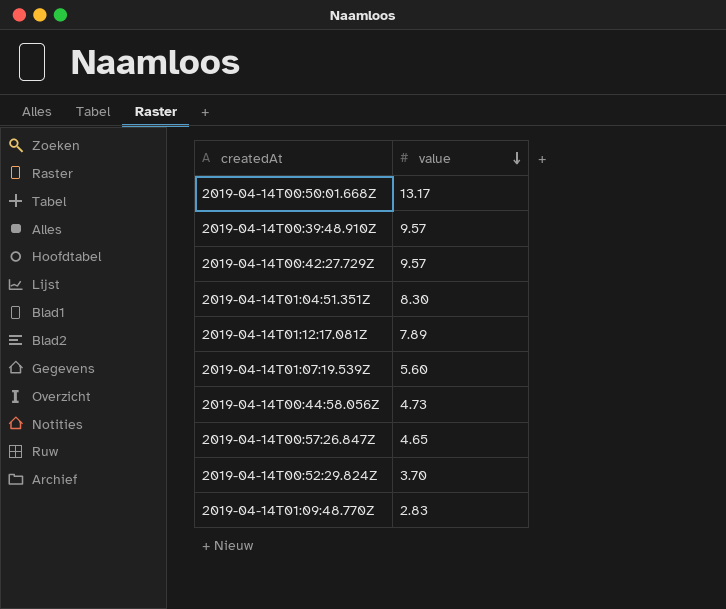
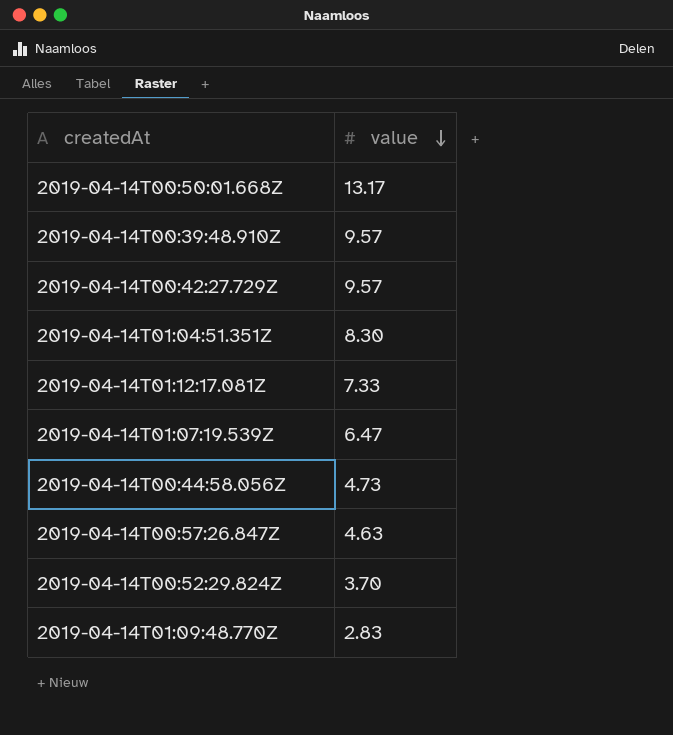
2019-04-14T01:12:17.081Z | value: 7.89 -> 7.33
2019-04-14T01:07:19.539Z | value: 5.60 -> 6.47
2019-04-14T00:57:26.847Z | value: 4.65 -> 4.63

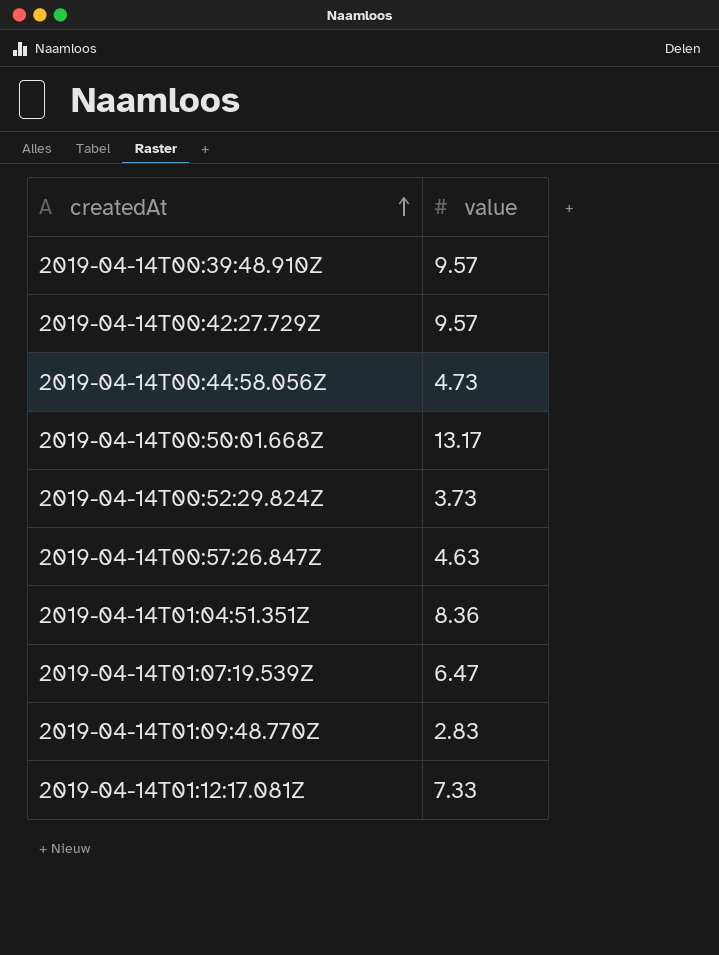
row order: value descending -> createdAt ascending
2019-04-14T00:52:29.824Z | value: 3.70 -> 3.73
2019-04-14T01:04:51.351Z | value: 8.30 -> 8.36

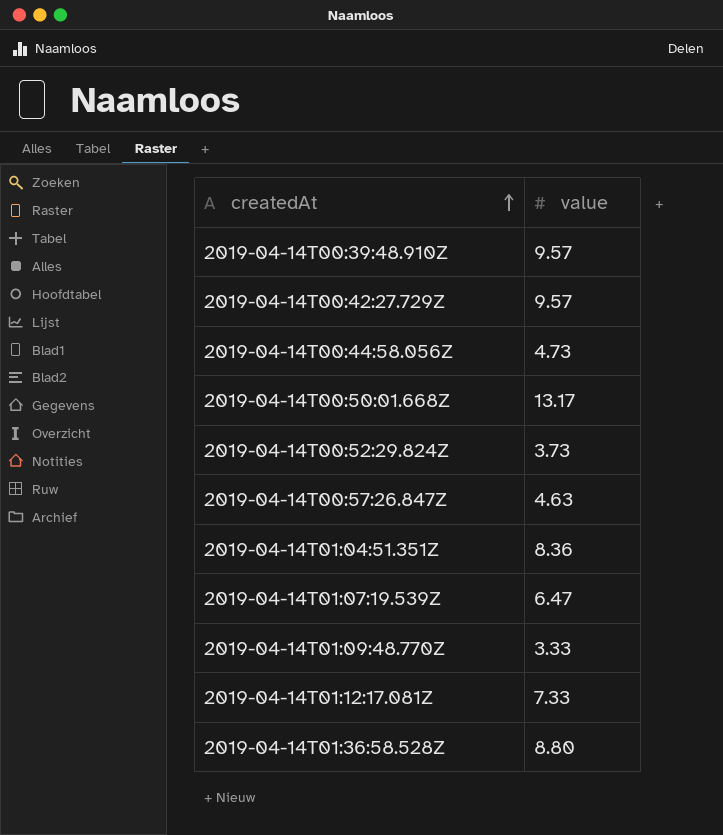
2019-04-14T01:09:48.770Z | value: 2.83 -> 3.33
row 2019-04-14T01:36:58.528Z: none -> 8.80

